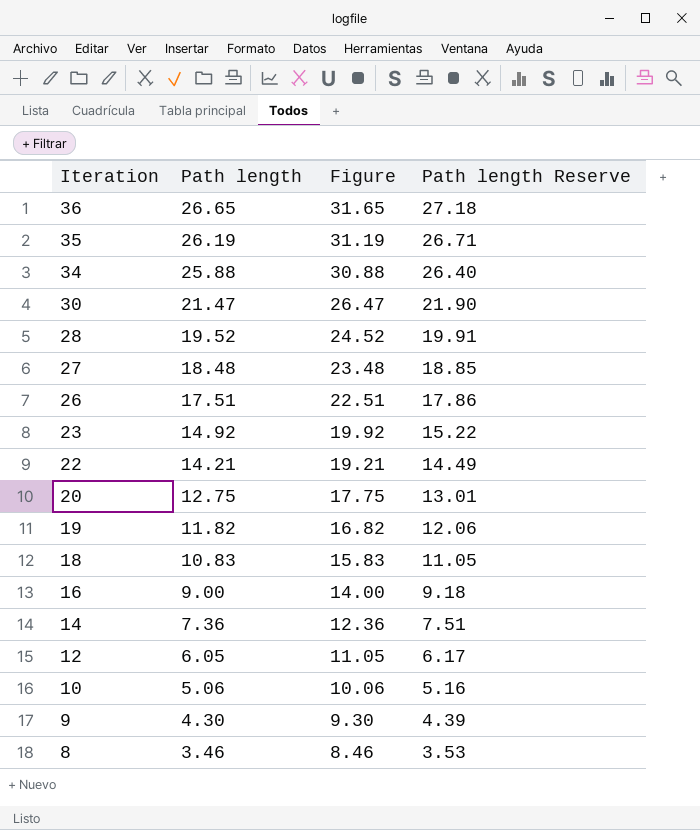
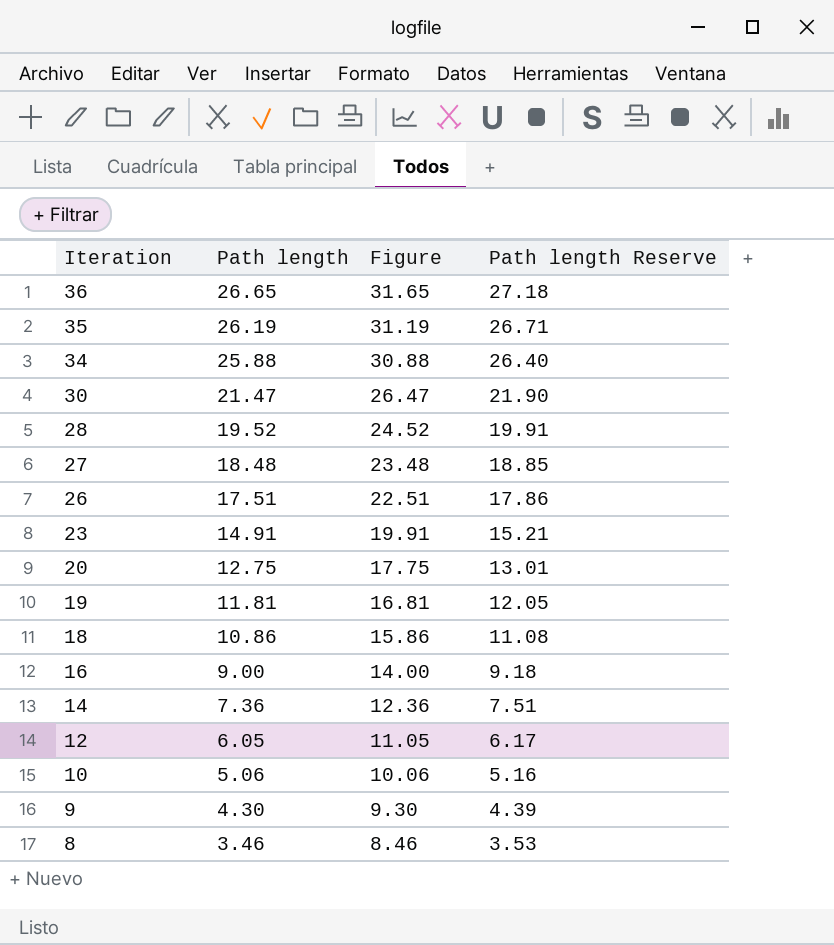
row 22: 14.21 | 19.21 | 14.49 -> none
23 | Path length: 14.92 -> 14.91
23 | Figure: 19.92 -> 19.91
23 | Path length Reserve: 15.22 -> 15.21
19 | Path length: 11.82 -> 11.81
19 | Figure: 16.82 -> 16.81
19 | Path length Reserve: 12.06 -> 12.05
18 | Path length: 10.83 -> 10.86
18 | Figure: 15.83 -> 15.86
18 | Path length Reserve: 11.05 -> 11.08

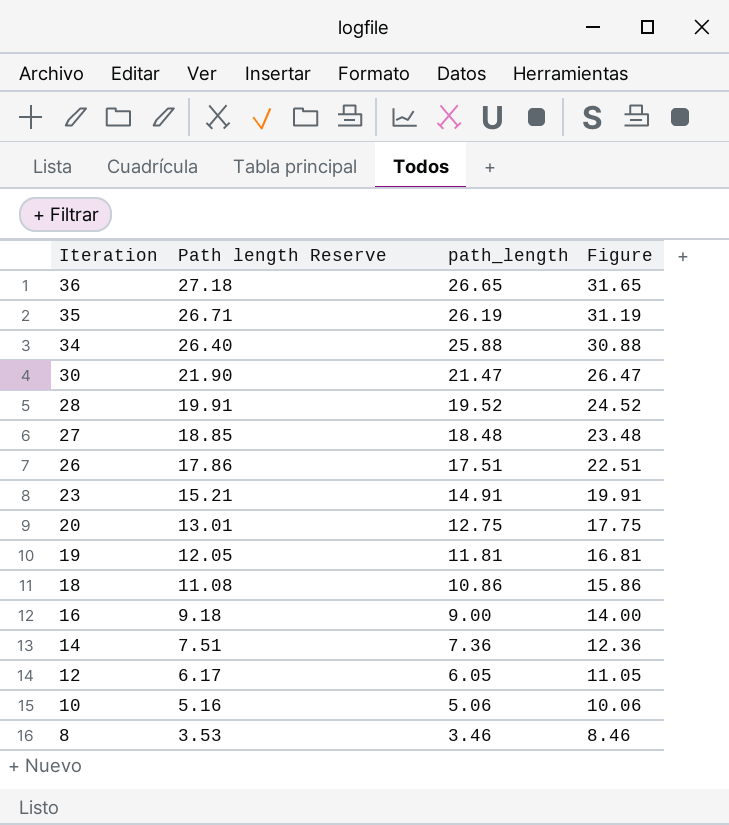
column Path length Reserve | position: 4 -> 2
column name: Path length -> path_length
row 9: 4.30 | 9.30 | 4.39 -> none

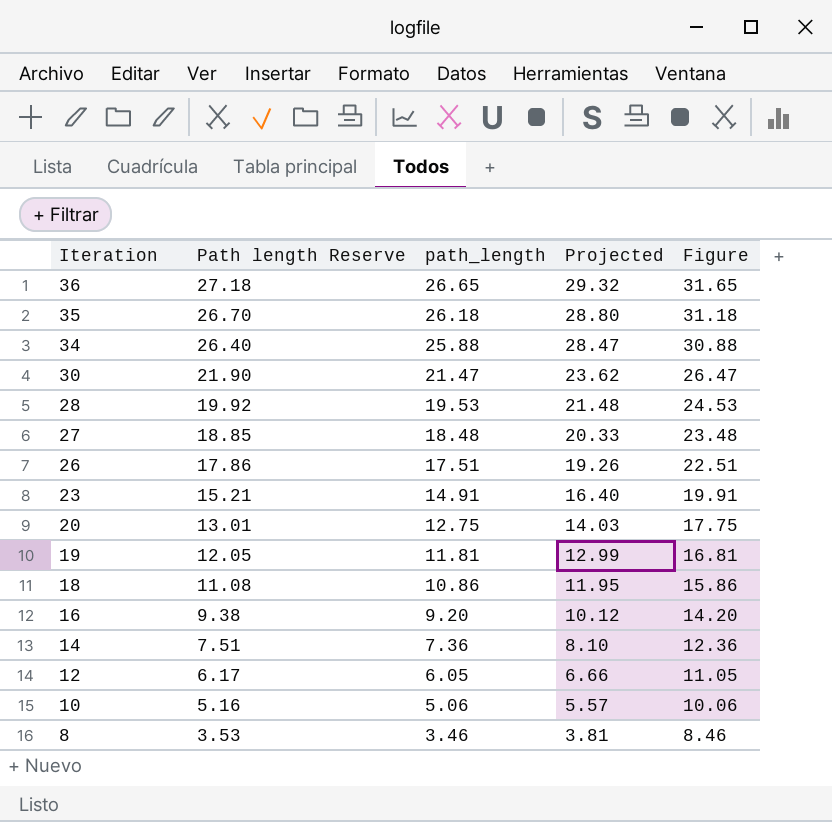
column Projected | formula: none -> [path_length] * 1.1
35 | Path length Reserve: 26.71 -> 26.70
35 | path_length: 26.19 -> 26.18
35 | Figure: 31.19 -> 31.18
28 | Path length Reserve: 19.91 -> 19.92
28 | path_length: 19.52 -> 19.53
28 | Figure: 24.52 -> 24.53
16 | Path length Reserve: 9.18 -> 9.38
16 | path_length: 9.00 -> 9.20
16 | Figure: 14.00 -> 14.20

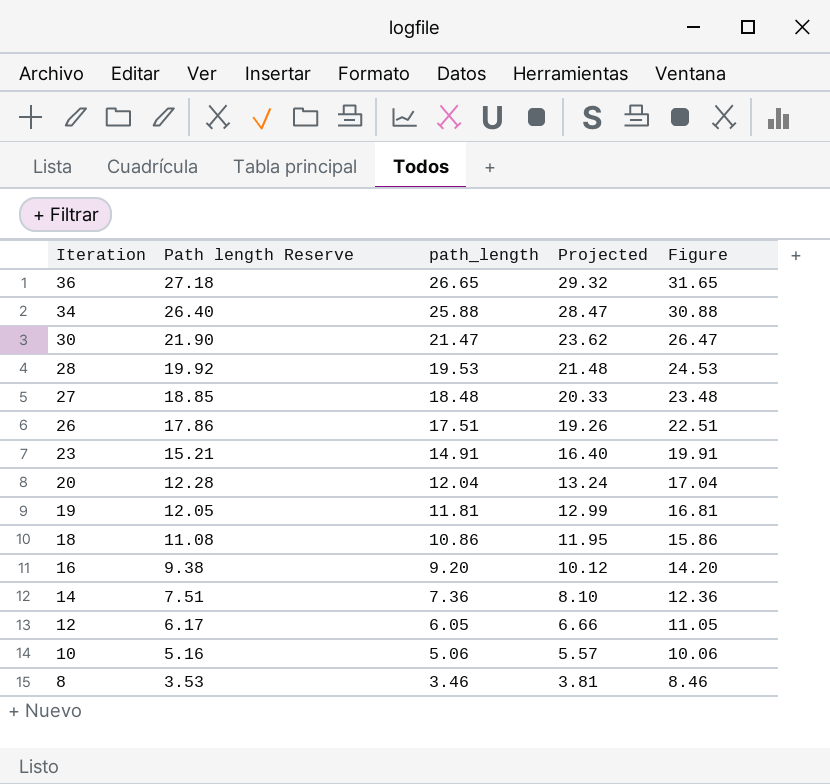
row 35: 26.70 | 26.18 | 28.80 | 31.18 -> none
20 | Path length Reserve: 13.01 -> 12.28
20 | path_length: 12.75 -> 12.04
20 | Projected: 14.03 -> 13.24
20 | Figure: 17.75 -> 17.04

